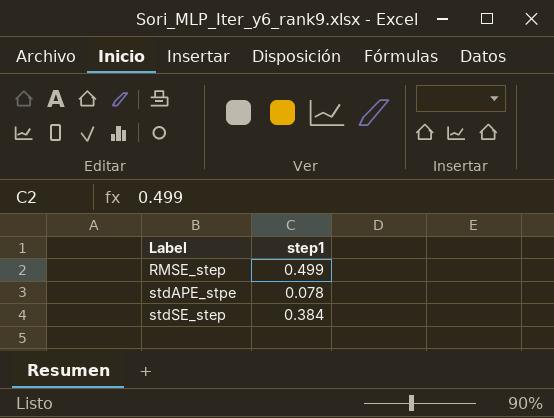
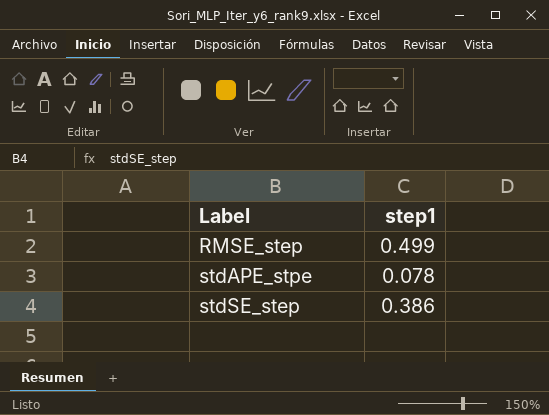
stdSE_step | step1: 0.384 -> 0.386

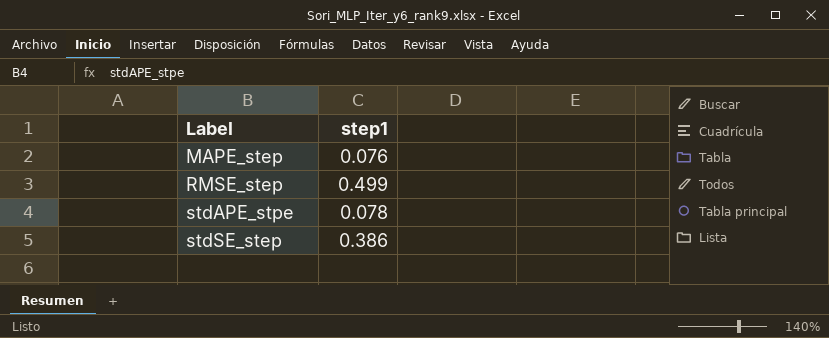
row MAPE_step: none -> 0.076

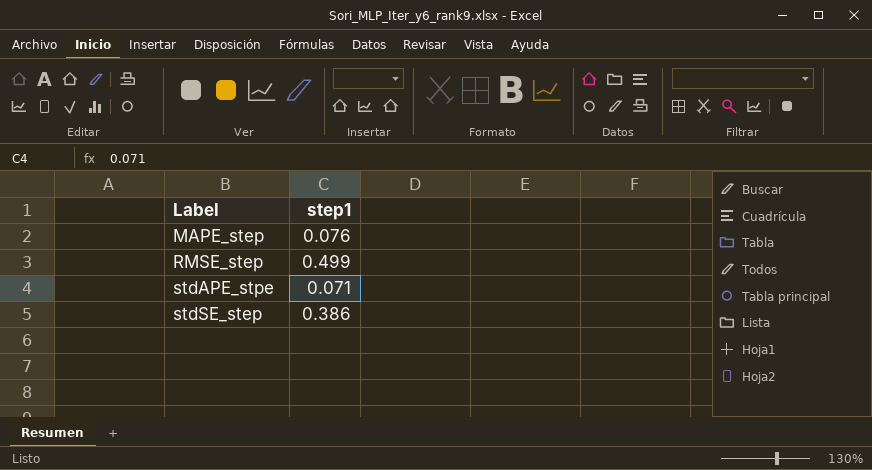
stdAPE_stpe | step1: 0.078 -> 0.071

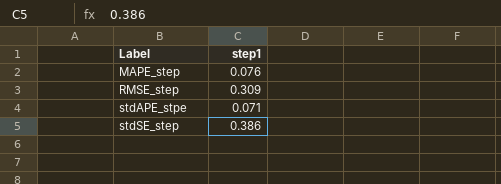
RMSE_step | step1: 0.499 -> 0.309

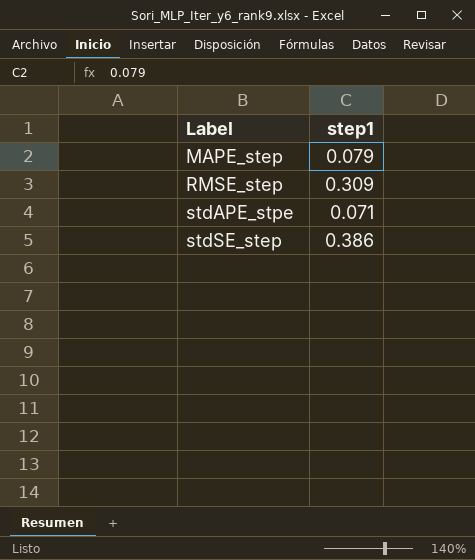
MAPE_step | step1: 0.076 -> 0.079

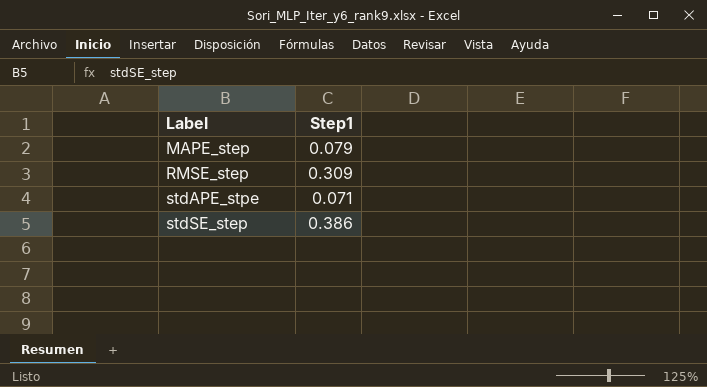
column name: step1 -> Step1

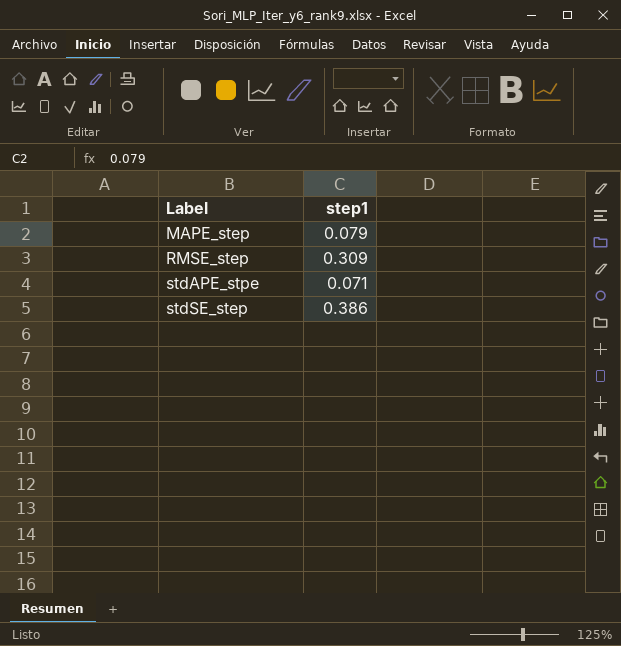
column name: Step1 -> step1

